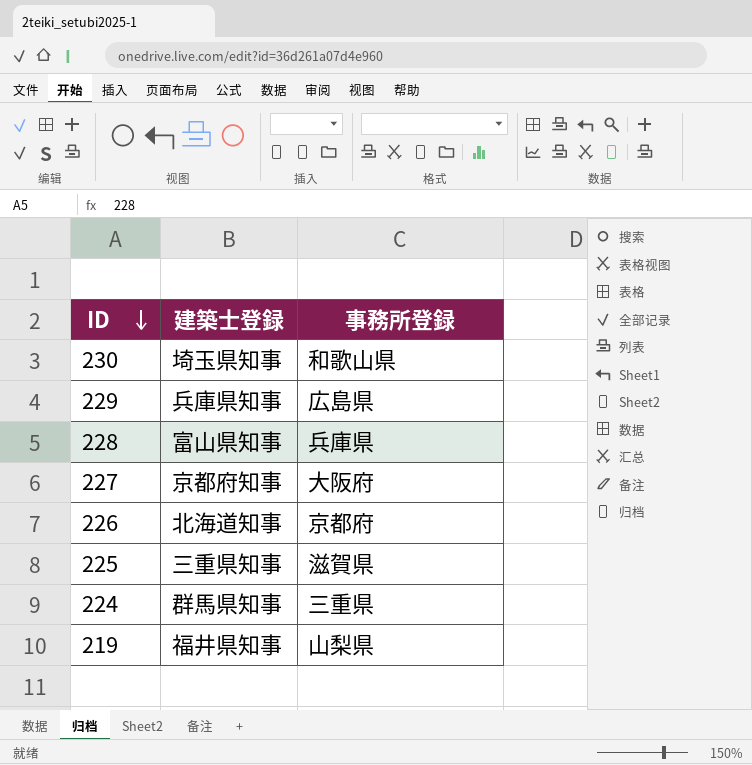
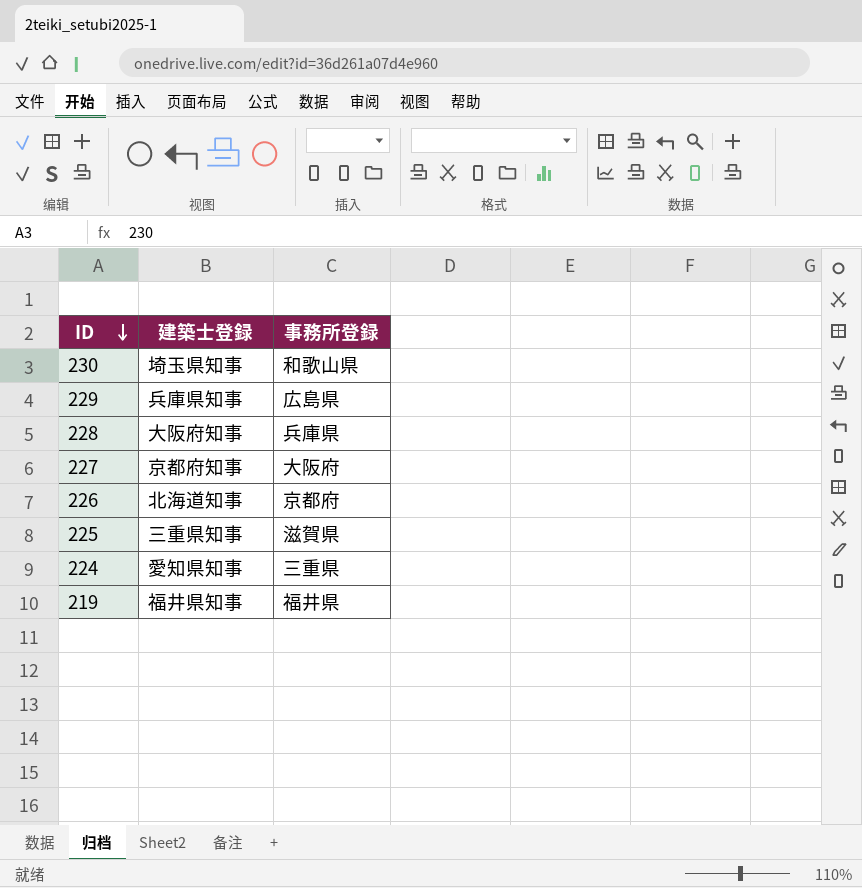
228 | 建築士登録: 富山県知事 -> 大阪府知事
224 | 建築士登録: 群馬県知事 -> 愛知県知事
219 | 事務所登録: 山梨県 -> 福井県

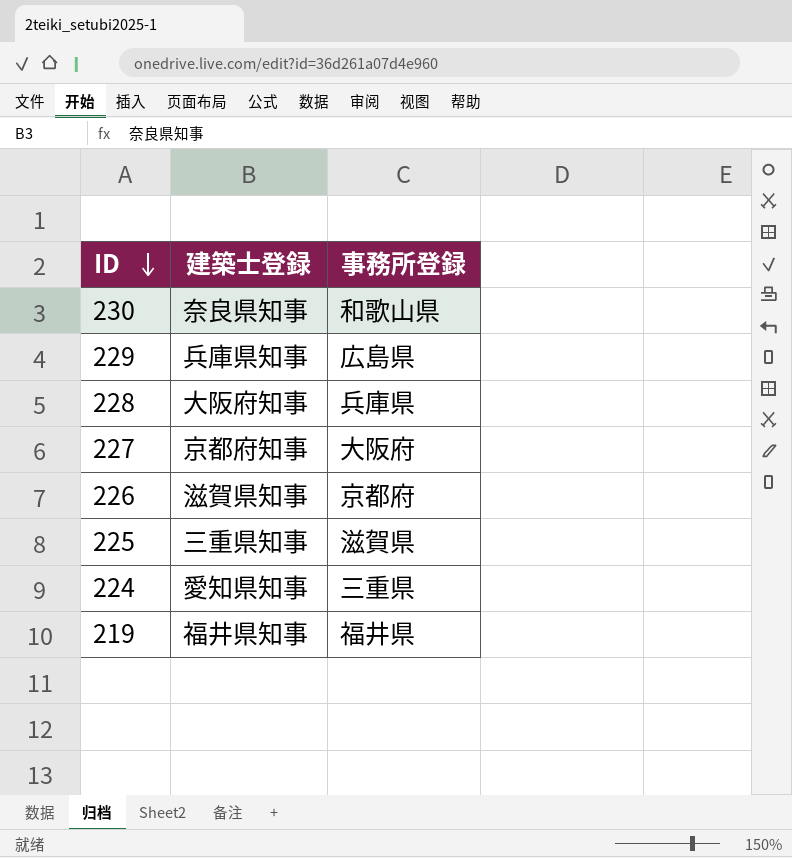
230 | 建築士登録: 埼玉県知事 -> 奈良県知事
226 | 建築士登録: 北海道知事 -> 滋賀県知事

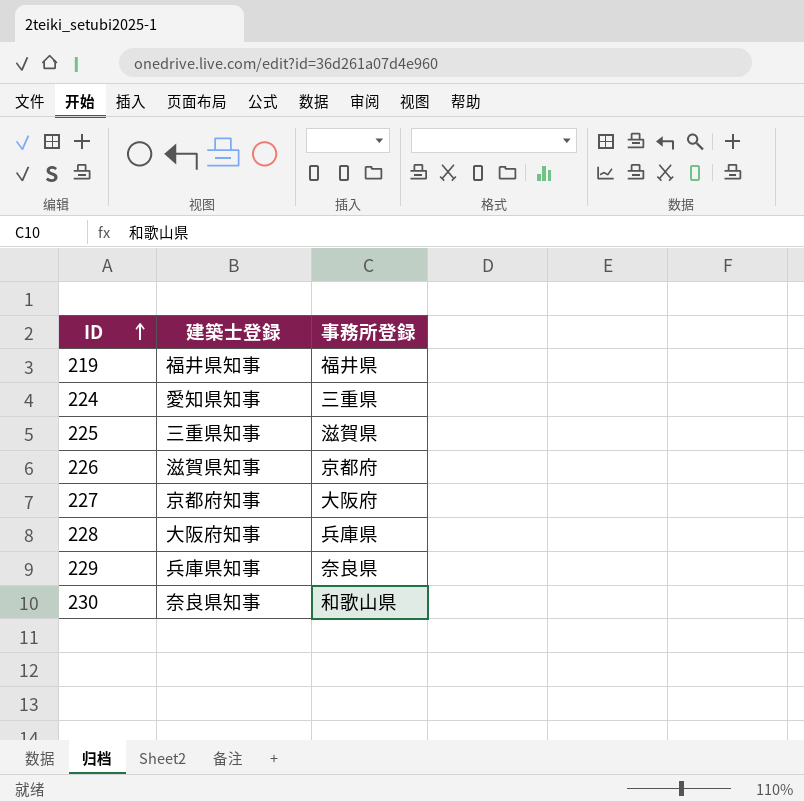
row order: ID descending -> ID ascending
229 | 事務所登録: 広島県 -> 奈良県

